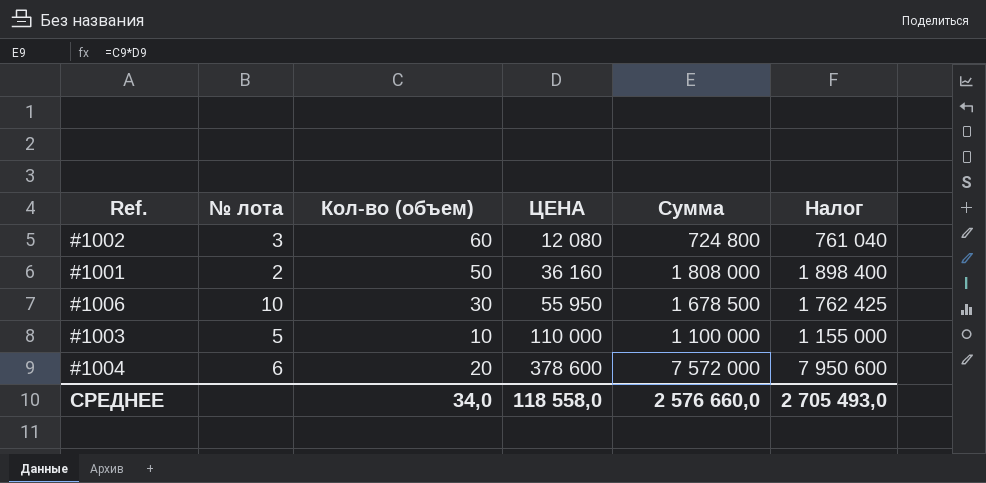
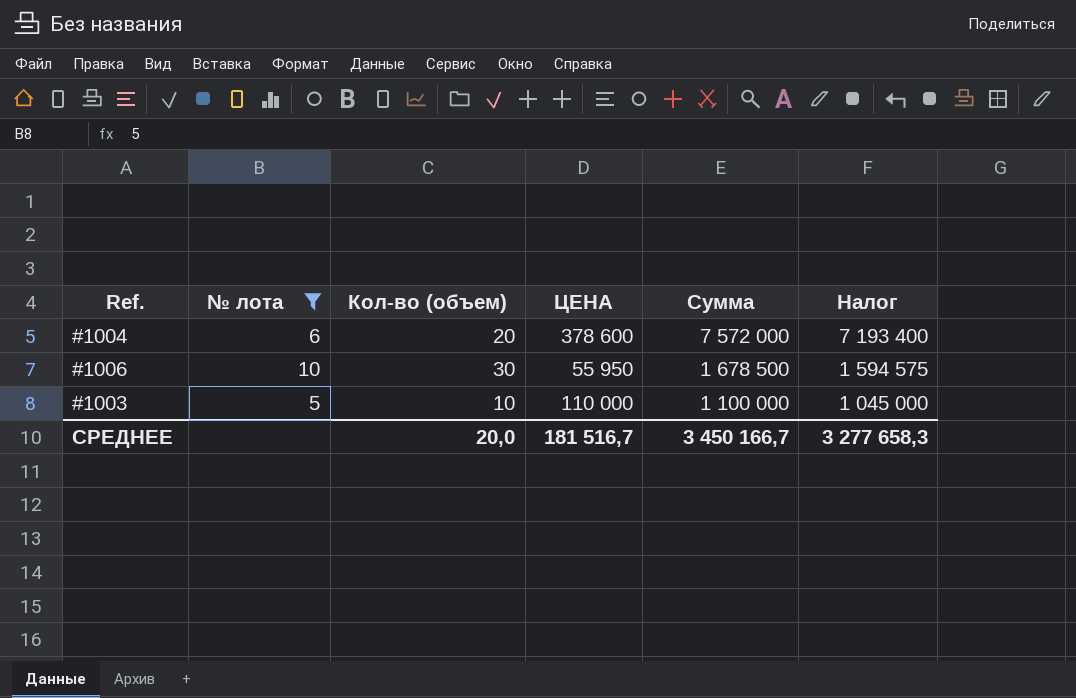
filter: none -> № лота >= 5
row order: ЦЕНА ascending -> Сумма descending
column Налог | formula: [Сумма] * 1,05 -> [Сумма] * 0,95
СРЕДНЕЕ | Кол-во (объем): 34,0 -> 20,0
СРЕДНЕЕ | ЦЕНА: 118 558,0 -> 181 516,7
СРЕДНЕЕ | Сумма: 2 576 660,0 -> 3 450 166,7
СРЕДНЕЕ | Налог: 2 705 493,0 -> 3 277 658,3

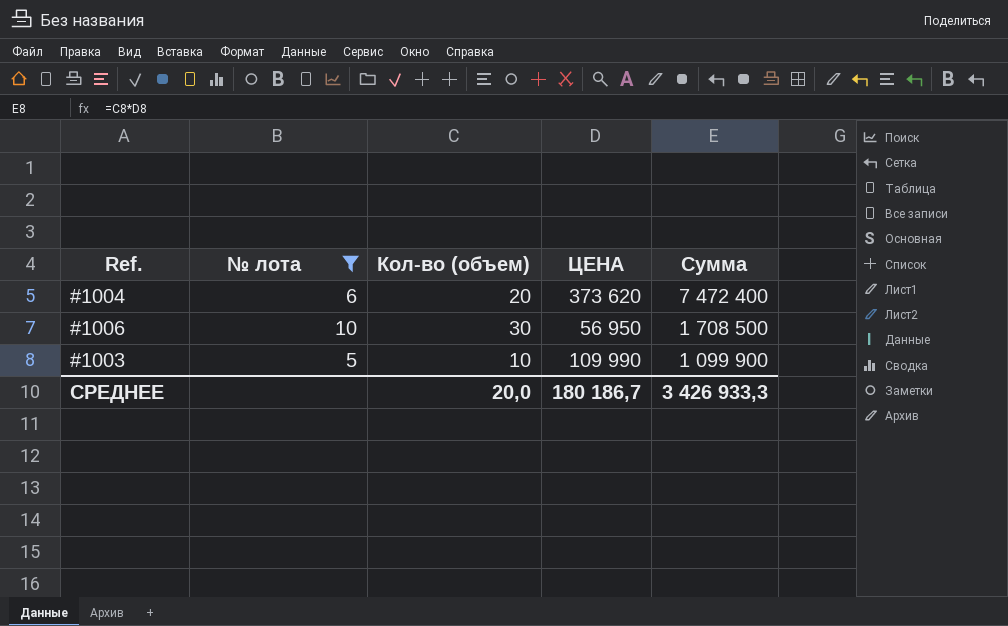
column Налог | formula: [Сумма] * 0,95 -> none
#1004 | ЦЕНА: 378 600 -> 373 620
#1004 | Сумма: 7 572 000 -> 7 472 400
#1006 | ЦЕНА: 55 950 -> 56 950
#1006 | Сумма: 1 678 500 -> 1 708 500
#1003 | ЦЕНА: 110 000 -> 109 990
#1003 | Сумма: 1 100 000 -> 1 099 900
СРЕДНЕЕ | ЦЕНА: 181 516,7 -> 180 186,7
СРЕДНЕЕ | Сумма: 3 450 166,7 -> 3 426 933,3

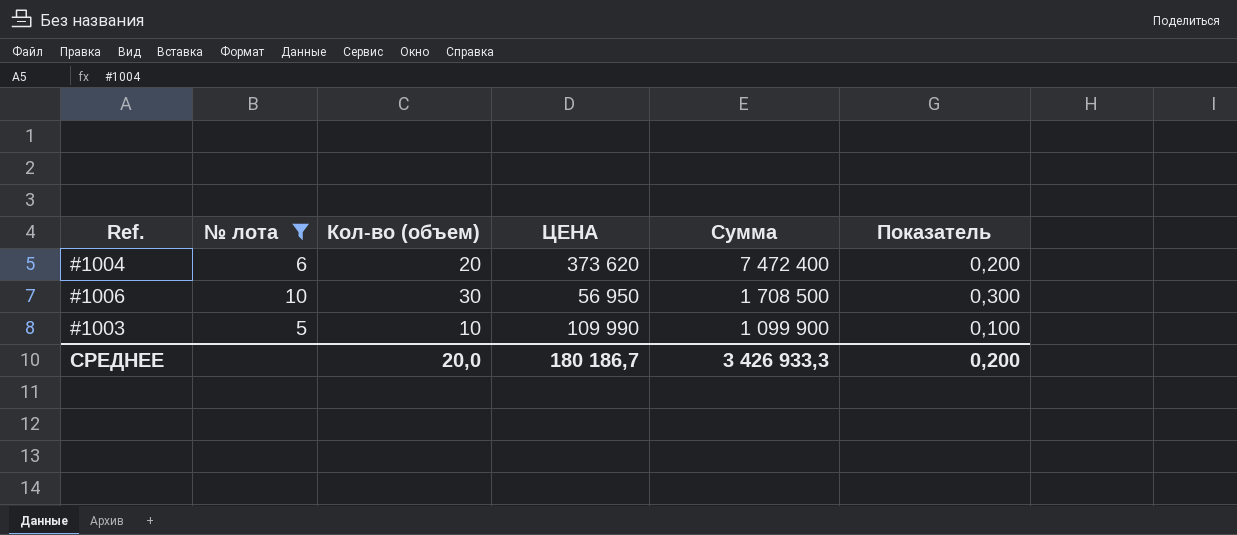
column Показатель | formula: none -> [Кол-во (объем)] * 0,01

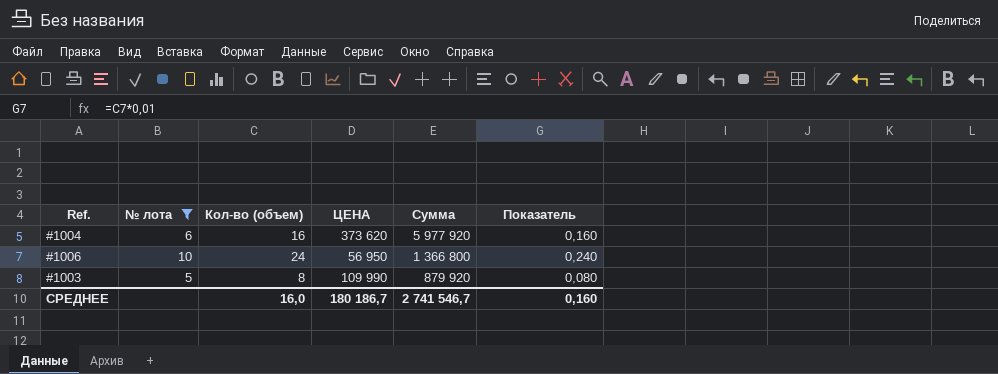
#1004 | Кол-во (объем): 20 -> 16
#1004 | Сумма: 7 472 400 -> 5 977 920
#1004 | Показатель: 0,200 -> 0,160
#1006 | Кол-во (объем): 30 -> 24
#1006 | Сумма: 1 708 500 -> 1 366 800
#1006 | Показатель: 0,300 -> 0,240
#1003 | Кол-во (объем): 10 -> 8
#1003 | Сумма: 1 099 900 -> 879 920
#1003 | Показатель: 0,100 -> 0,080
СРЕДНЕЕ | Кол-во (объем): 20,0 -> 16,0
СРЕДНЕЕ | Сумма: 3 426 933,3 -> 2 741 546,7
СРЕДНЕЕ | Показатель: 0,200 -> 0,160

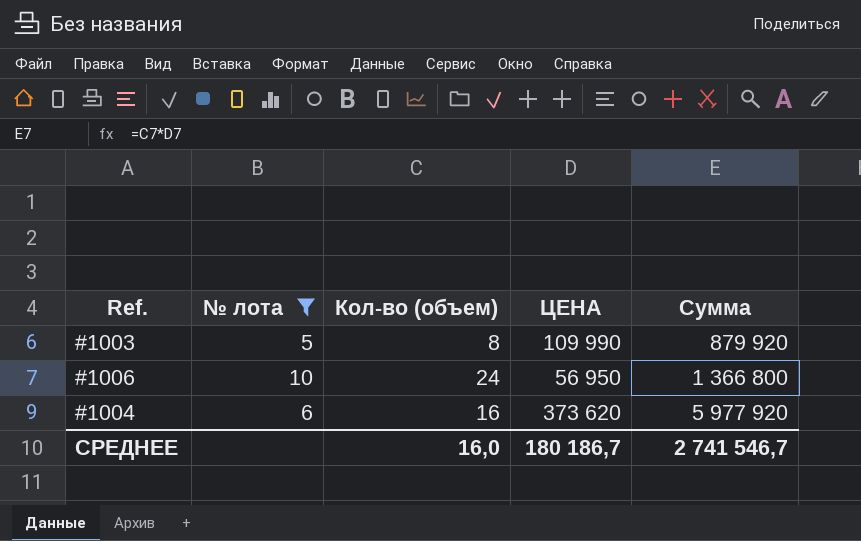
row order: Сумма descending -> Сумма ascending
column Показатель | formula: [Кол-во (объем)] * 0,01 -> none

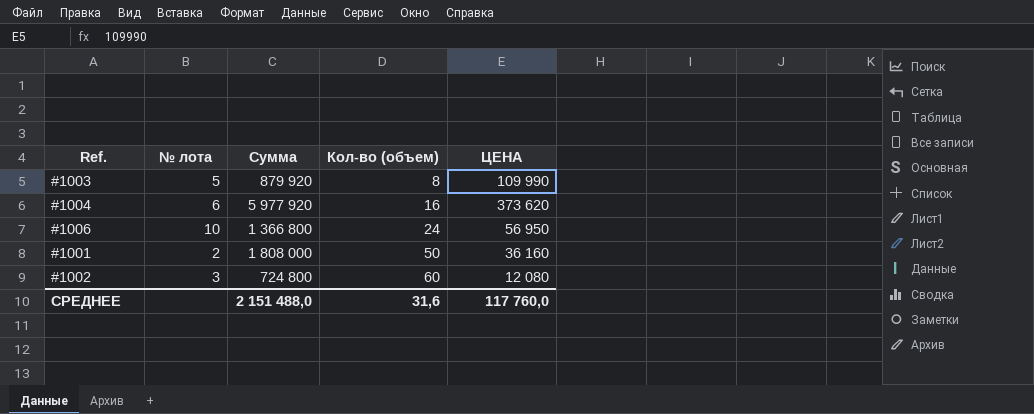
filter: № лота >= 5 -> none
row order: Сумма ascending -> Кол-во (объем) ascending
column Сумма | position: 5 -> 3
СРЕДНЕЕ | Сумма: 2 741 546,7 -> 2 151 488,0
СРЕДНЕЕ | Кол-во (объем): 16,0 -> 31,6
СРЕДНЕЕ | ЦЕНА: 180 186,7 -> 117 760,0

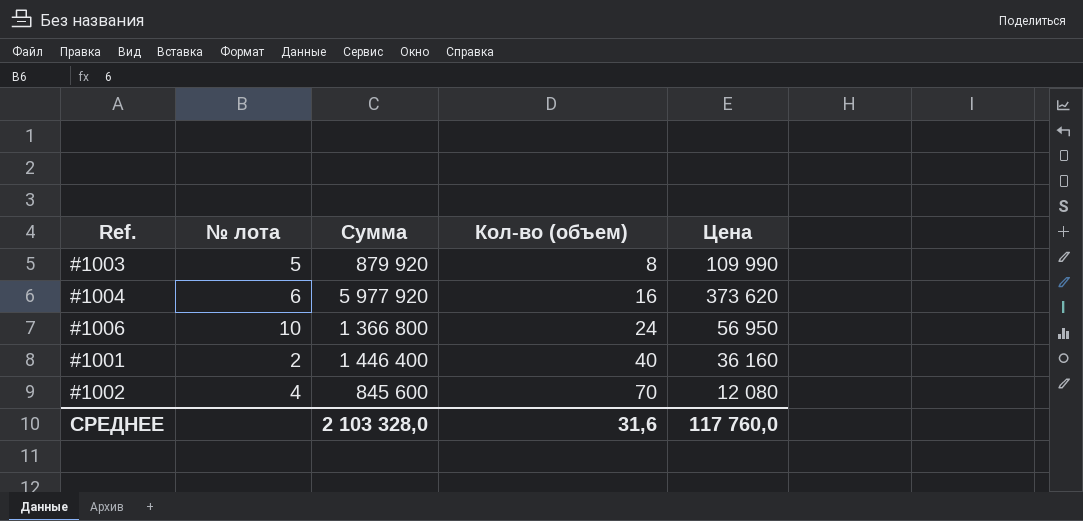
column name: ЦЕНА -> Цена
#1001 | Сумма: 1 808 000 -> 1 446 400
#1001 | Кол-во (объем): 50 -> 40
#1002 | № лота: 3 -> 4
#1002 | Сумма: 724 800 -> 845 600
#1002 | Кол-во (объем): 60 -> 70
СРЕДНЕЕ | Сумма: 2 151 488,0 -> 2 103 328,0

